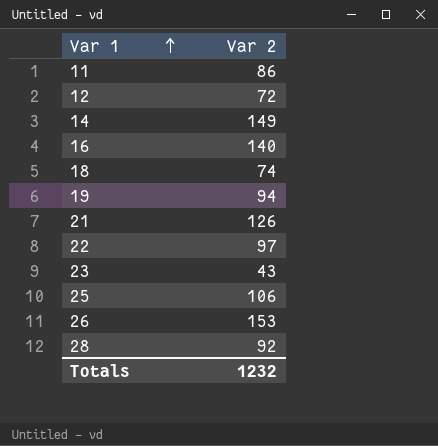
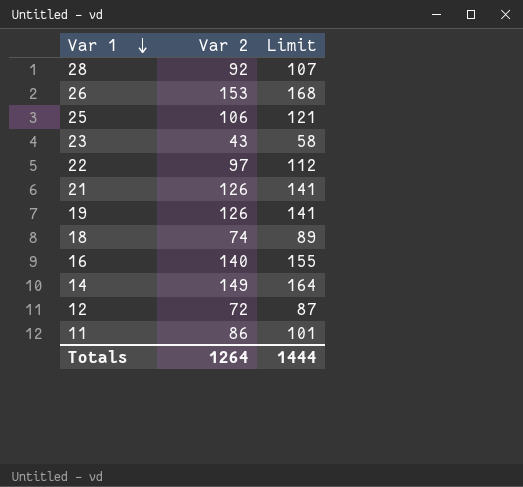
row order: Var 1 ascending -> Var 1 descending
column Limit | formula: none -> [Var 2] + 15
19 | Var 2: 94 -> 126
Totals | Var 2: 1232 -> 1264

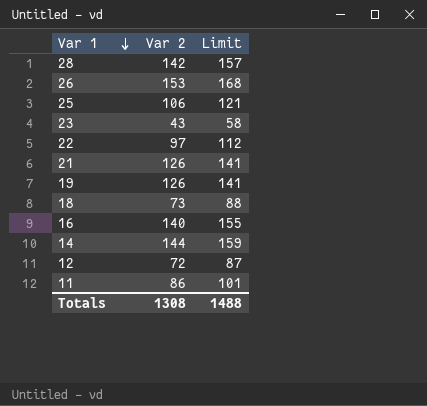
28 | Var 2: 92 -> 142
28 | Limit: 107 -> 157
18 | Var 2: 74 -> 73
18 | Limit: 89 -> 88
14 | Var 2: 149 -> 144
14 | Limit: 164 -> 159
Totals | Var 2: 1264 -> 1308
Totals | Limit: 1444 -> 1488

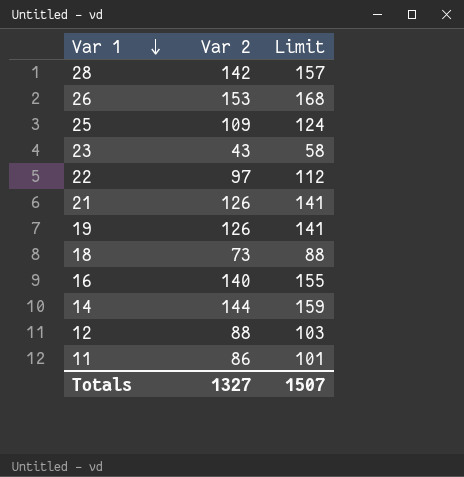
25 | Var 2: 106 -> 109
25 | Limit: 121 -> 124
12 | Var 2: 72 -> 88
12 | Limit: 87 -> 103
Totals | Var 2: 1308 -> 1327
Totals | Limit: 1488 -> 1507

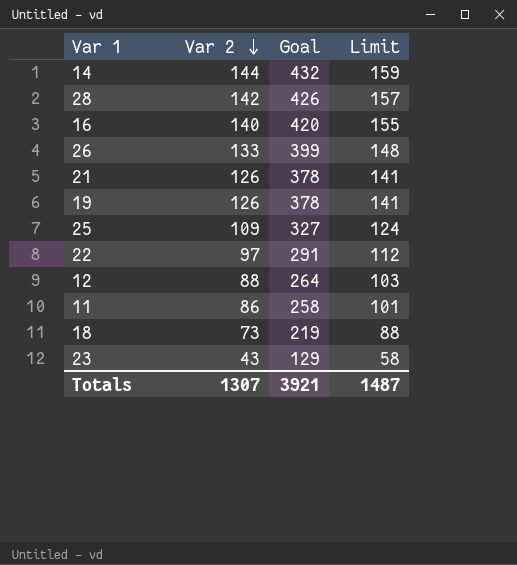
row order: Var 1 descending -> Var 2 descending
column Goal | formula: none -> [Var 2] * 3
26 | Var 2: 153 -> 133
26 | Limit: 168 -> 148
Totals | Var 2: 1327 -> 1307
Totals | Limit: 1507 -> 1487

